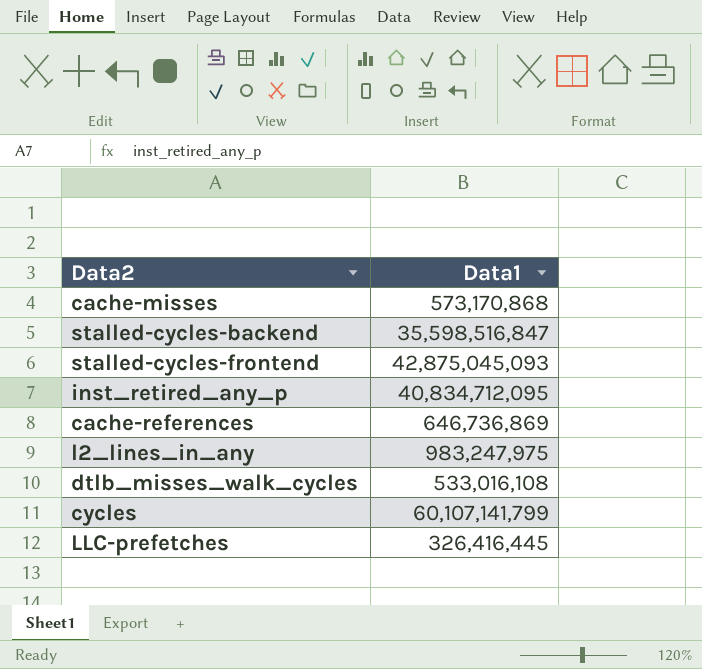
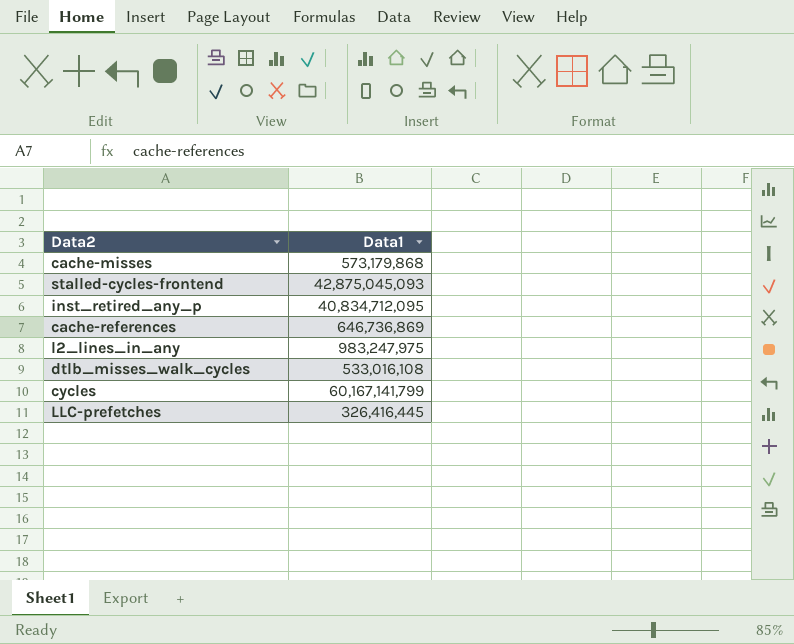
row stalled-cycles-backend: 35,598,516,847 -> none
cache-misses | Data1: 573,170,868 -> 573,179,868
cycles | Data1: 60,107,141,799 -> 60,167,141,799

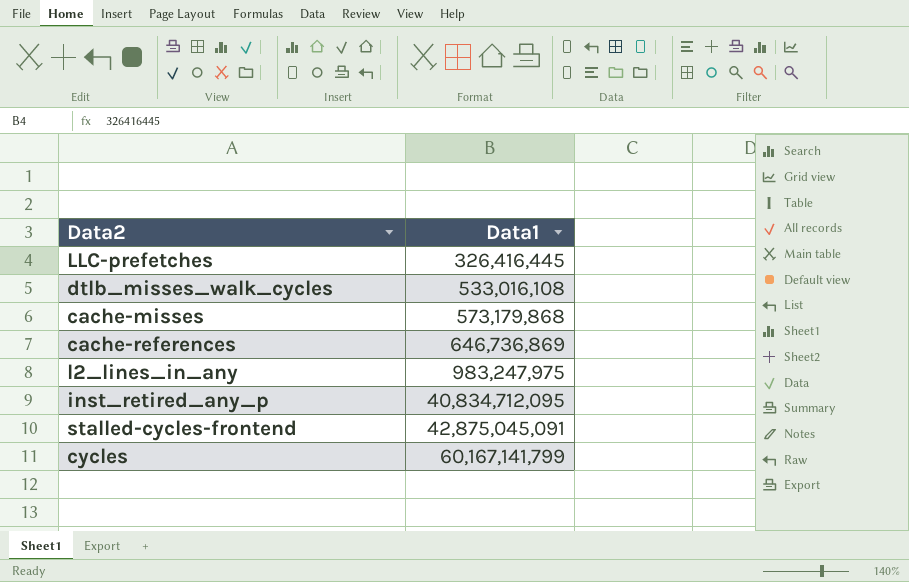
row order: none -> Data1 ascending
stalled-cycles-frontend | Data1: 42,875,045,093 -> 42,875,045,091

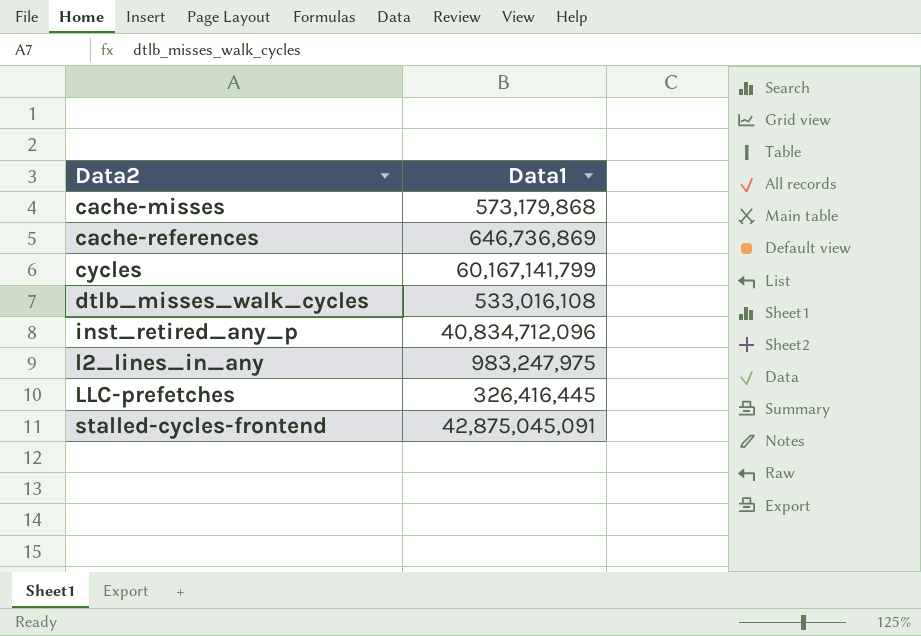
row order: Data1 ascending -> Data2 ascending
inst_retired_any_p | Data1: 40,834,712,095 -> 40,834,712,096

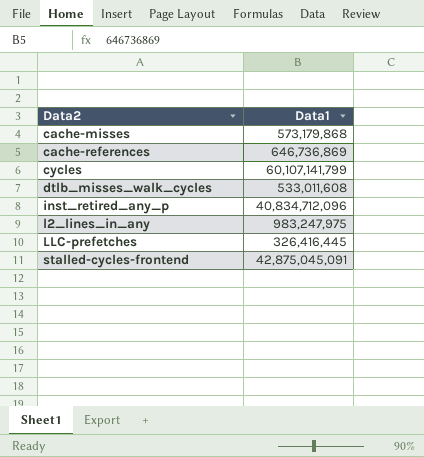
cycles | Data1: 60,167,141,799 -> 60,107,141,799
dtlb_misses_walk_cycles | Data1: 533,016,108 -> 533,011,608

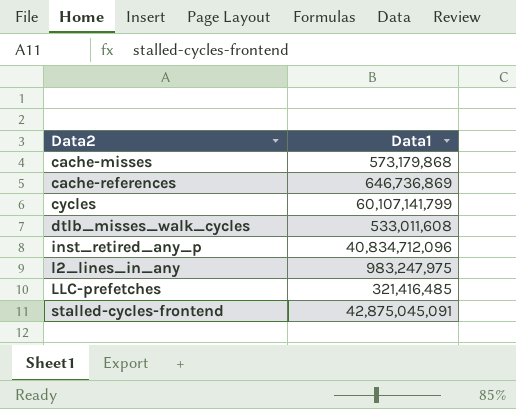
LLC-prefetches | Data1: 326,416,445 -> 321,416,485

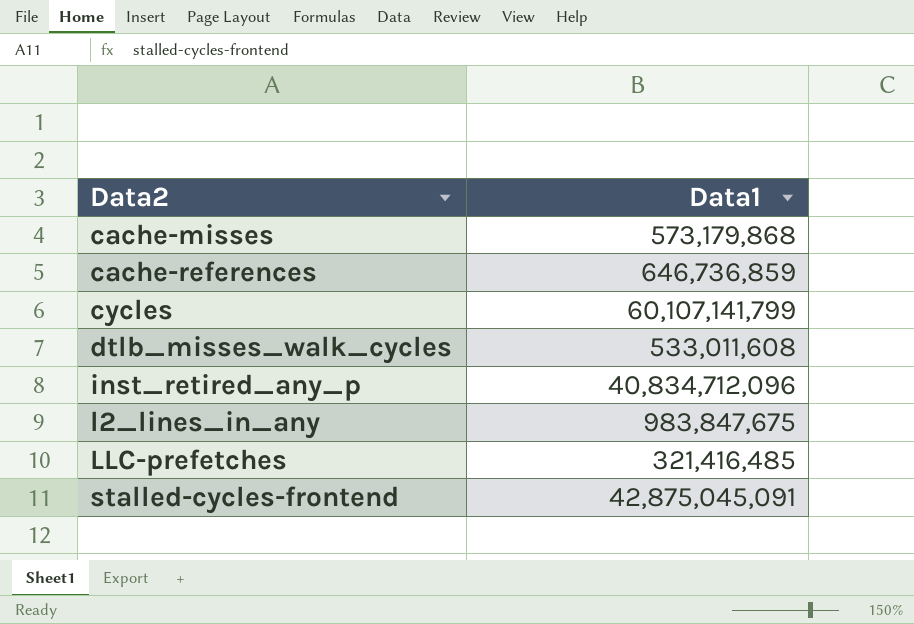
cache-references | Data1: 646,736,869 -> 646,736,859
l2_lines_in_any | Data1: 983,247,975 -> 983,847,675

